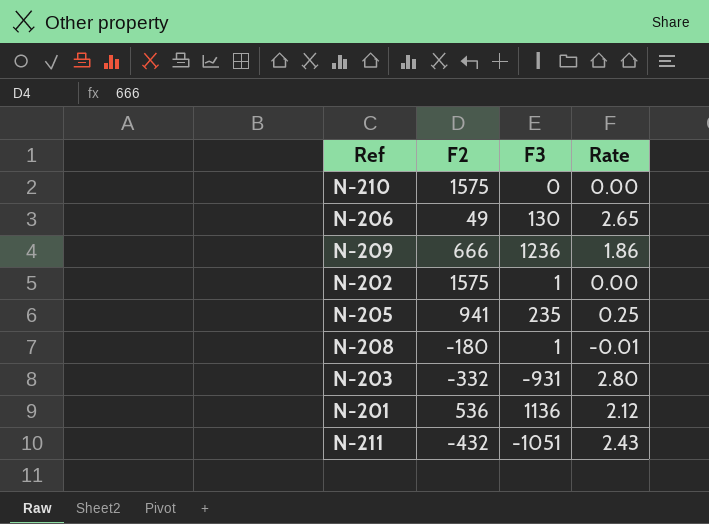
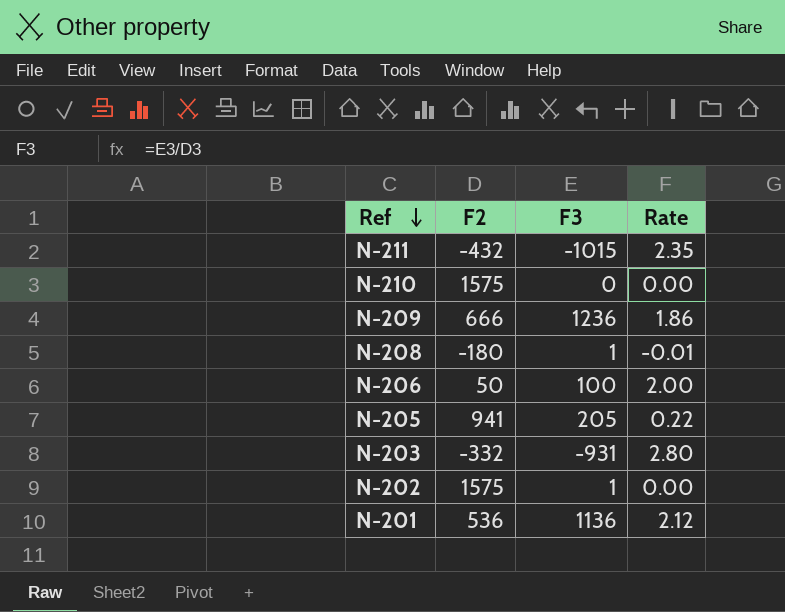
row order: none -> Ref descending
N-211 | F3: -1051 -> -1015
N-211 | Rate: 2.43 -> 2.35
N-206 | F2: 49 -> 50
N-206 | F3: 130 -> 100
N-206 | Rate: 2.65 -> 2.00
N-205 | F3: 235 -> 205
N-205 | Rate: 0.25 -> 0.22

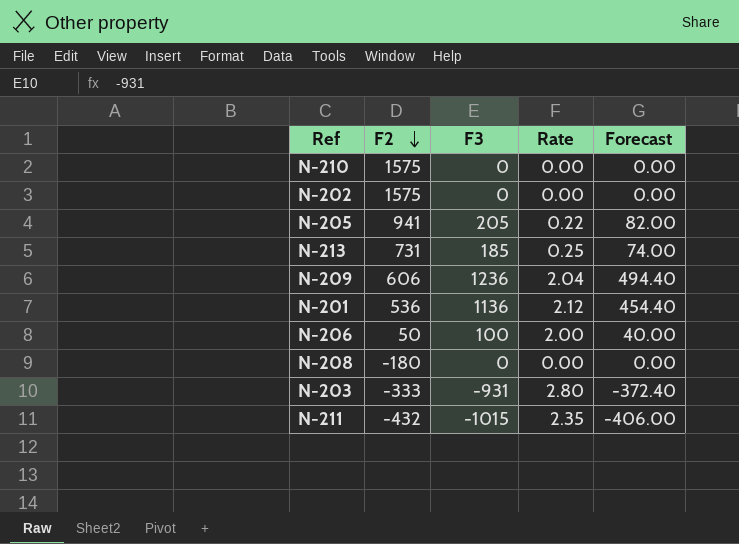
row order: Ref descending -> F2 descending
column Forecast | formula: none -> [F3] * 0.4
N-202 | F3: 1 -> 0
row N-213: none -> 731 | 185 | 0.25 | 74.00
N-209 | F2: 666 -> 606
N-209 | Rate: 1.86 -> 2.04
N-208 | F3: 1 -> 0
N-208 | Rate: -0.01 -> 0.00
N-203 | F2: -332 -> -333

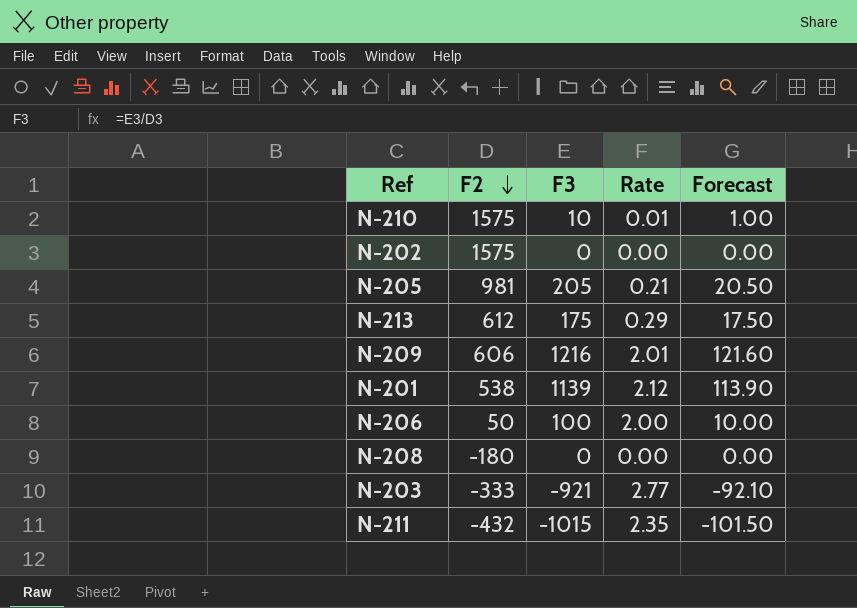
column Forecast | formula: [F3] * 0.4 -> [F3] * 0.1
N-210 | F3: 0 -> 10
N-210 | Rate: 0.00 -> 0.01
N-205 | F2: 941 -> 981
N-205 | Rate: 0.22 -> 0.21
N-213 | F2: 731 -> 612
N-213 | F3: 185 -> 175
N-213 | Rate: 0.25 -> 0.29
N-209 | F3: 1236 -> 1216
N-209 | Rate: 2.04 -> 2.01
N-201 | F2: 536 -> 538
N-201 | F3: 1136 -> 1139
N-203 | F3: -931 -> -921
N-203 | Rate: 2.80 -> 2.77

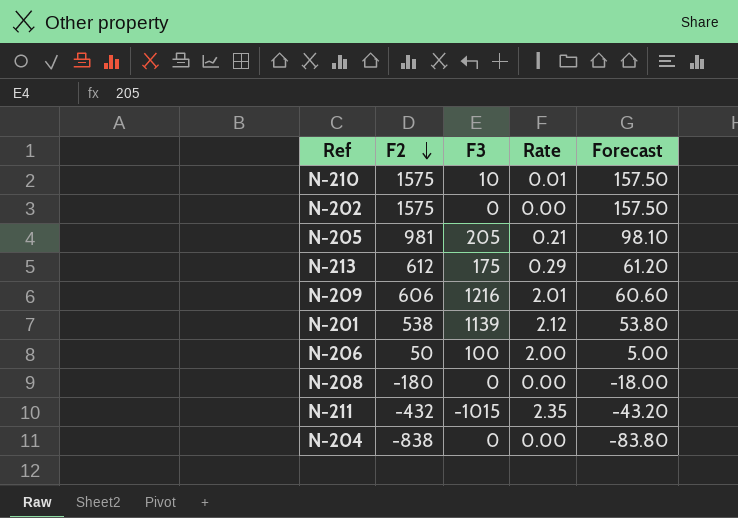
column Forecast | formula: [F3] * 0.1 -> [F2] * 0.1
row N-203: -333 | -921 | 2.77 | -92.10 -> none
row N-204: none -> -838 | 0 | 0.00 | -83.80

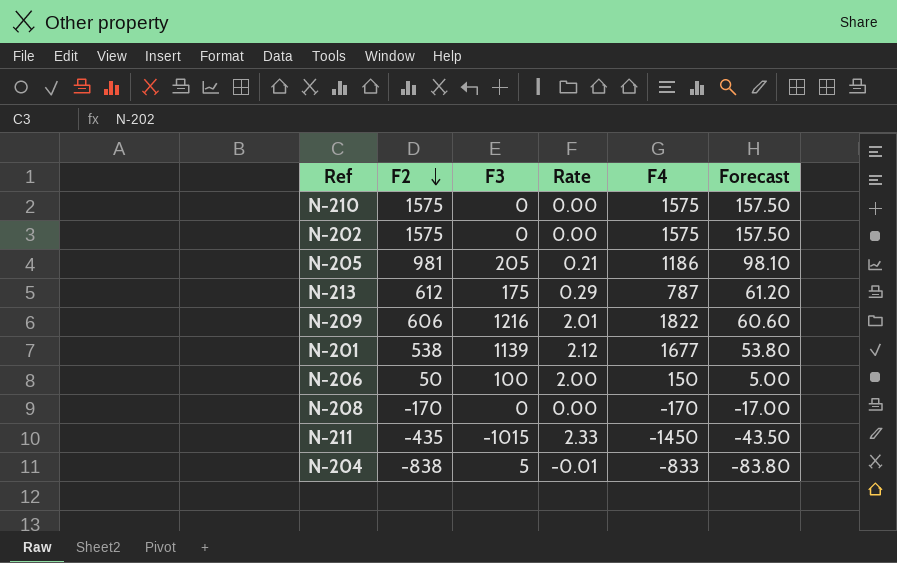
column F4 | formula: none -> [F2] + [F3]
N-210 | F3: 10 -> 0
N-210 | Rate: 0.01 -> 0.00
N-208 | F2: -180 -> -170
N-208 | Forecast: -18.00 -> -17.00
N-211 | F2: -432 -> -435
N-211 | Rate: 2.35 -> 2.33
N-211 | Forecast: -43.20 -> -43.50
N-204 | F3: 0 -> 5
N-204 | Rate: 0.00 -> -0.01

